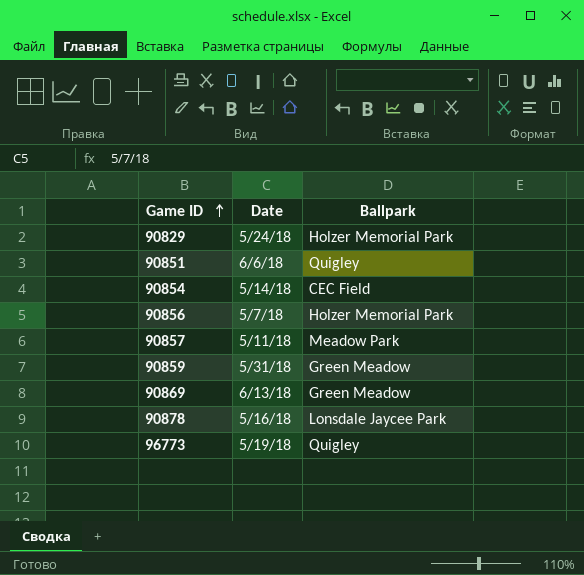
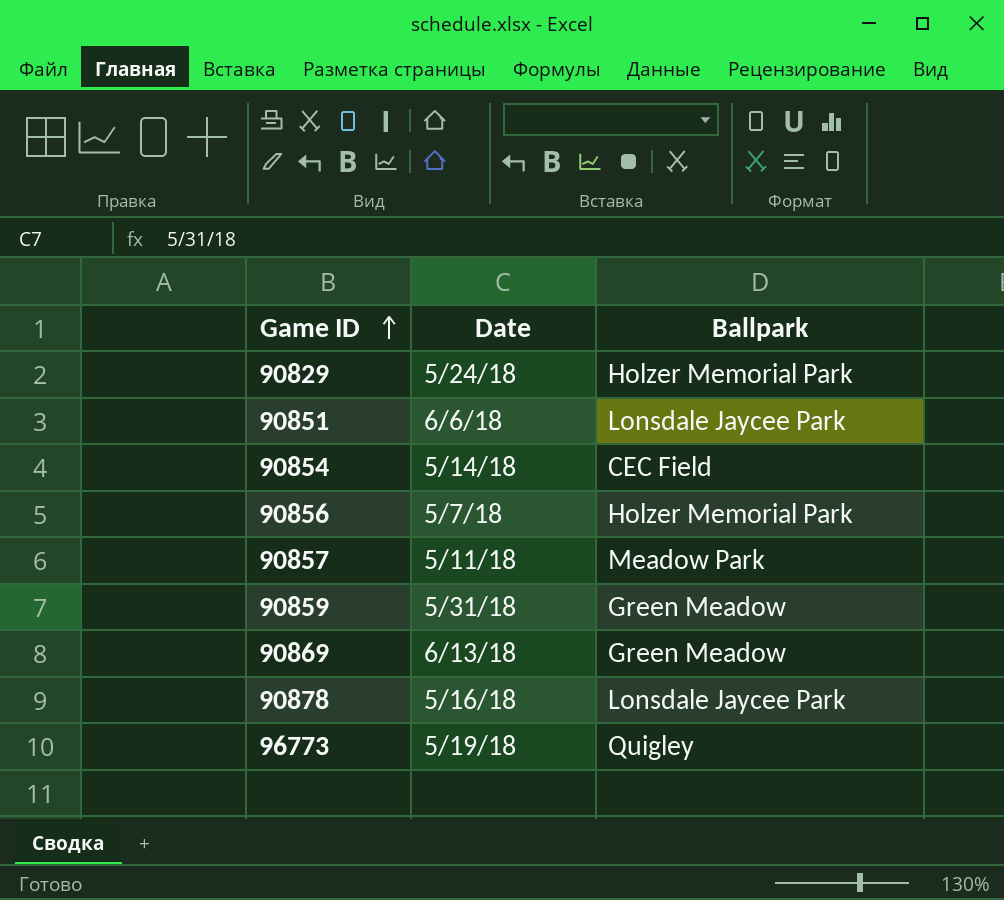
90851 | Ballpark: Quigley -> Lonsdale Jaycee Park

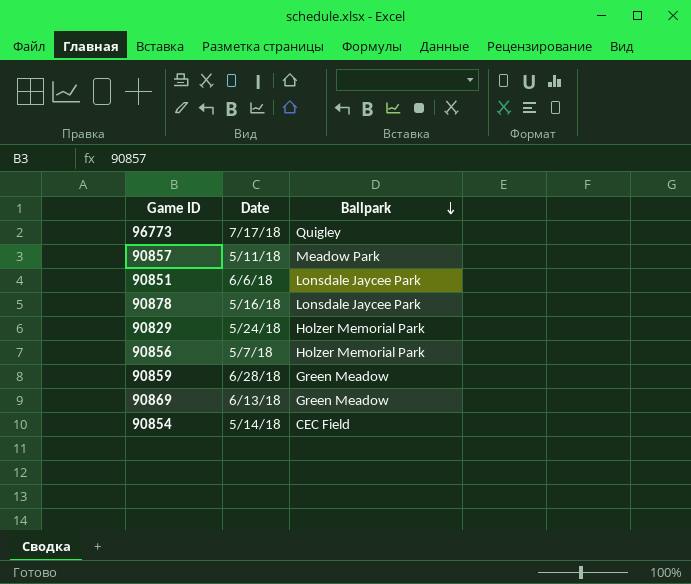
row order: Game ID ascending -> Ballpark descending
96773 | Date: 5/19/18 -> 7/17/18
90859 | Date: 5/31/18 -> 6/28/18

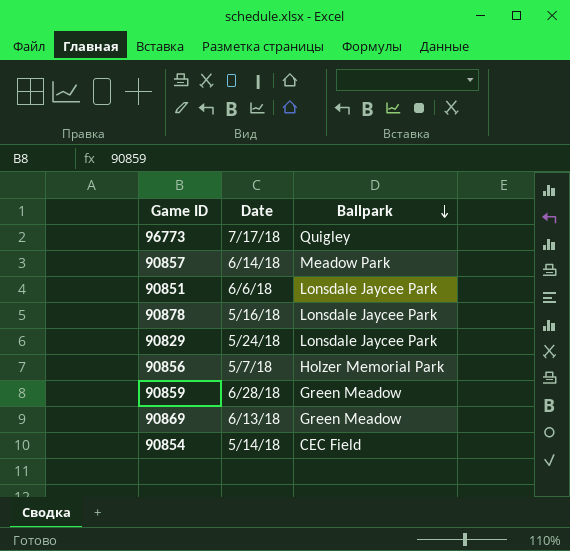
90857 | Date: 5/11/18 -> 6/14/18
90829 | Ballpark: Holzer Memorial Park -> Lonsdale Jaycee Park

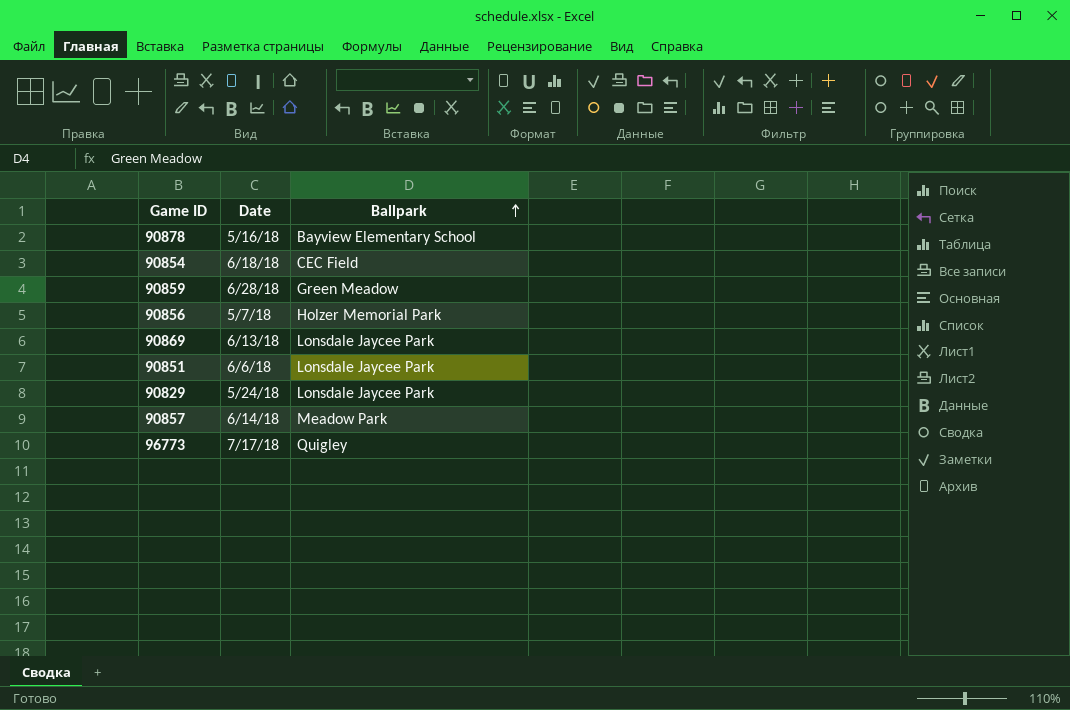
row order: Ballpark descending -> Ballpark ascending
90878 | Ballpark: Lonsdale Jaycee Park -> Bayview Elementary School
90854 | Date: 5/14/18 -> 6/18/18
90869 | Ballpark: Green Meadow -> Lonsdale Jaycee Park

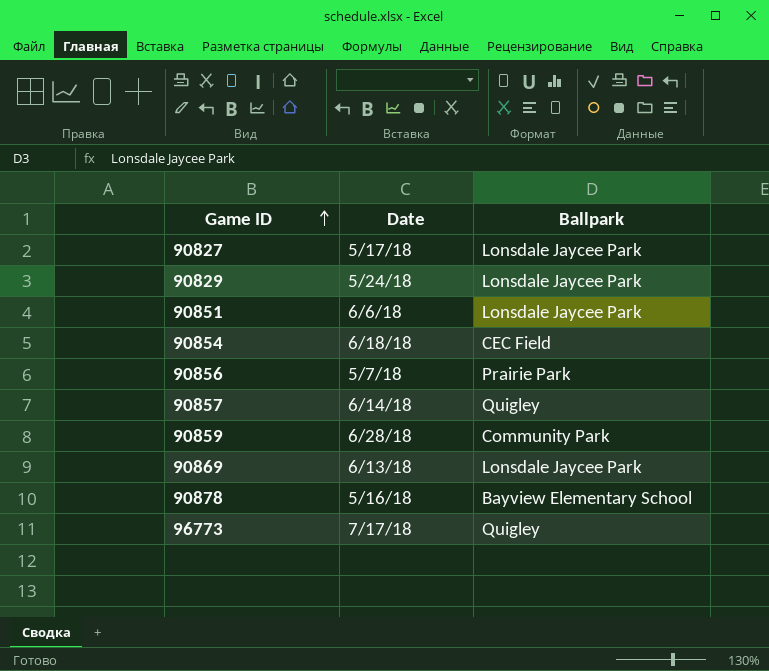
row order: Ballpark ascending -> Game ID ascending
row 90827: none -> 5/17/18 | Lonsdale Jaycee Park
90856 | Ballpark: Holzer Memorial Park -> Prairie Park
90857 | Ballpark: Meadow Park -> Quigley
90859 | Ballpark: Green Meadow -> Community Park

